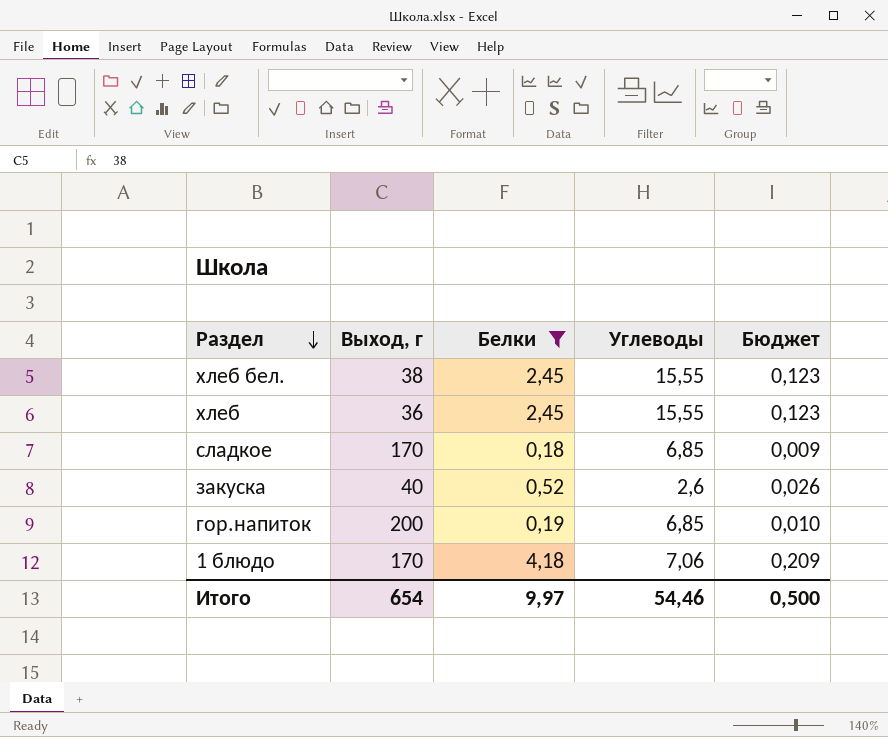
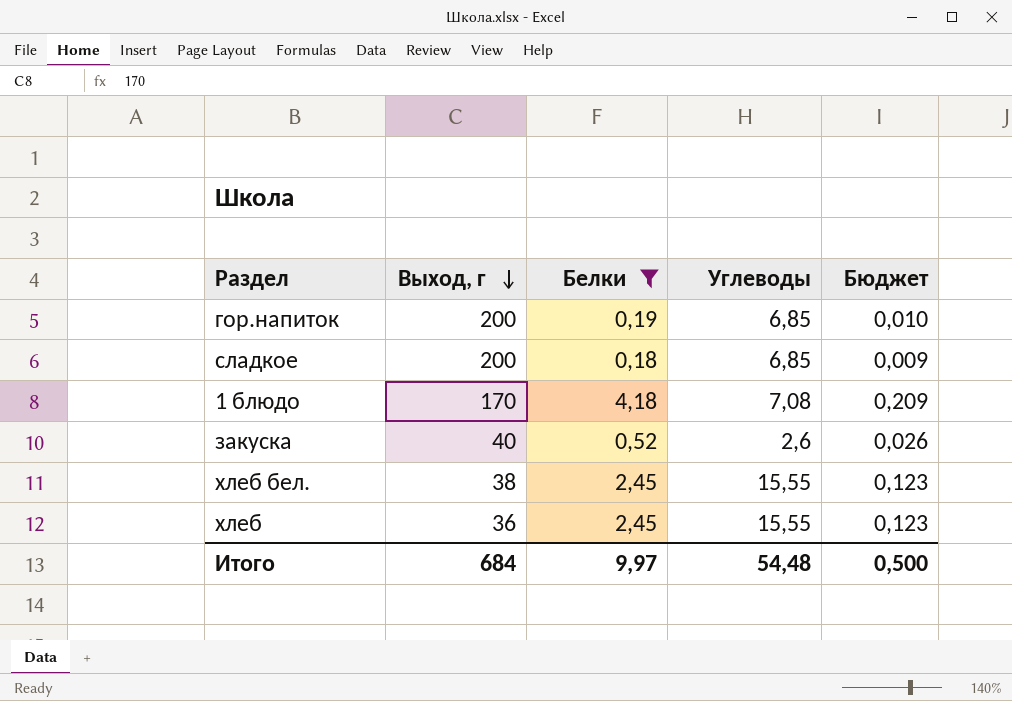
row order: Раздел descending -> Выход, г descending
сладкое | Выход, г: 170 -> 200
1 блюдо | Углеводы: 7,06 -> 7,08
Итого | Выход, г: 654 -> 684
Итого | Углеводы: 54,46 -> 54,48

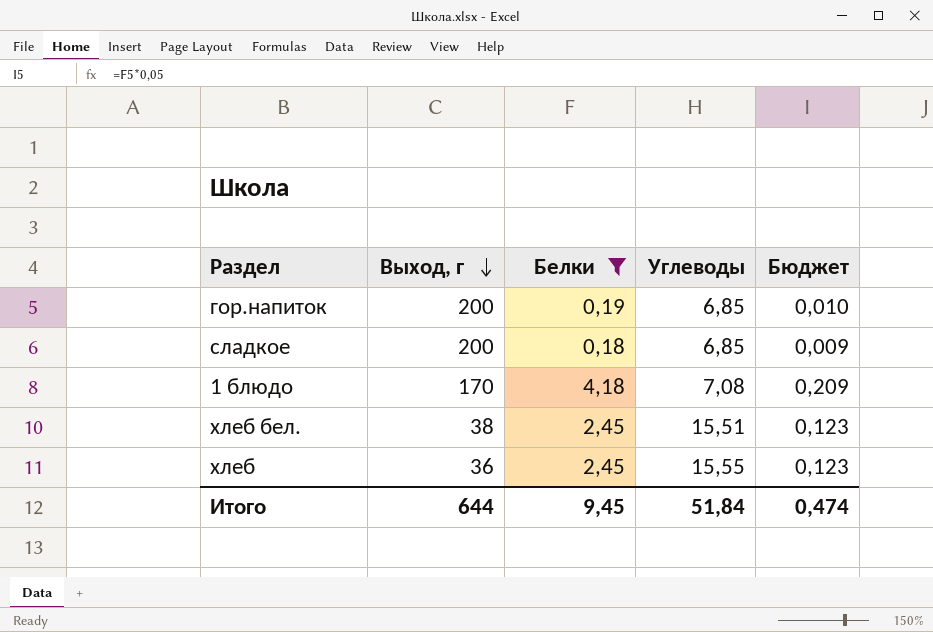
row закуска: 40 | 0,52 | 2,6 | 0,026 -> none
хлеб бел. | Углеводы: 15,55 -> 15,51
Итого | Выход, г: 684 -> 644
Итого | Белки: 9,97 -> 9,45
Итого | Углеводы: 54,48 -> 51,84
Итого | Бюджет: 0,500 -> 0,474

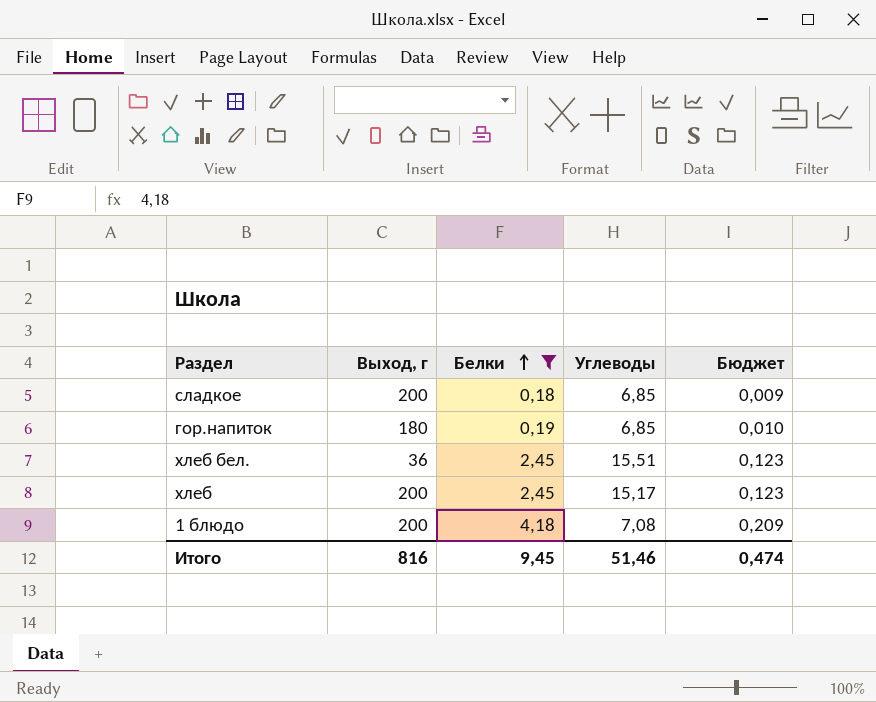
row order: Выход, г descending -> Белки ascending
гор.напиток | Выход, г: 200 -> 180
хлеб бел. | Выход, г: 38 -> 36
хлеб | Выход, г: 36 -> 200
хлеб | Углеводы: 15,55 -> 15,17
1 блюдо | Выход, г: 170 -> 200
Итого | Выход, г: 644 -> 816
Итого | Углеводы: 51,84 -> 51,46

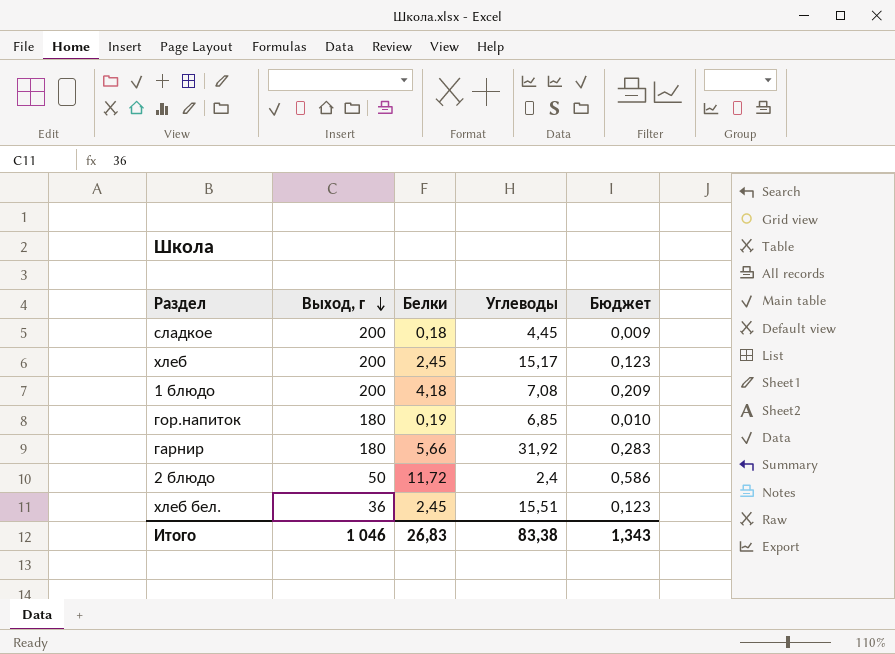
filter: Белки <= 4,18 -> none
row order: Белки ascending -> Выход, г descending
сладкое | Углеводы: 6,85 -> 4,45
Итого | Выход, г: 816 -> 1 046
Итого | Белки: 9,45 -> 26,83
Итого | Углеводы: 51,46 -> 83,38
Итого | Бюджет: 0,474 -> 1,343

